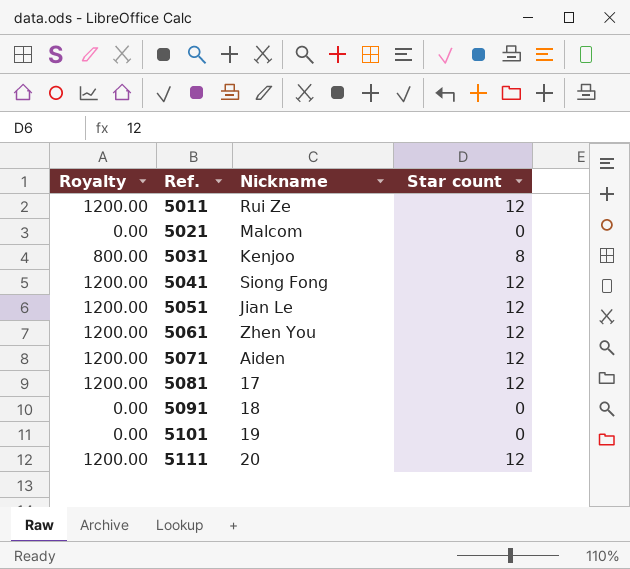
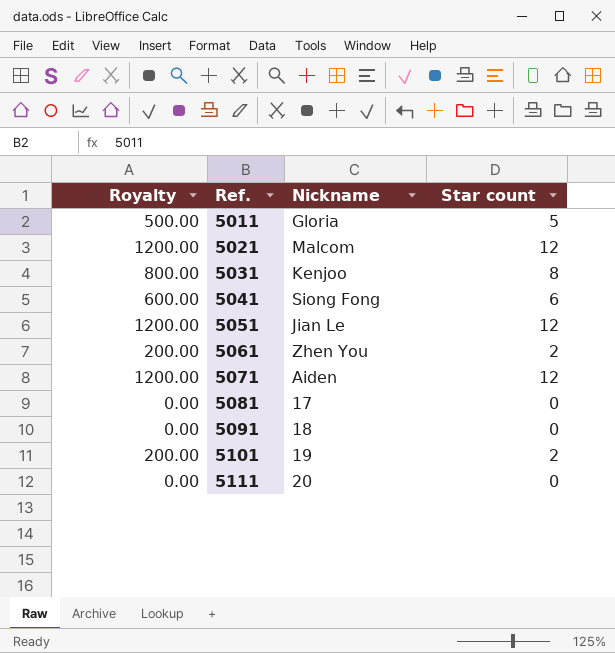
5011 | Royalty: 1200.00 -> 500.00
5011 | Nickname: Rui Ze -> Gloria
5011 | Star count: 12 -> 5
5021 | Royalty: 0.00 -> 1200.00
5021 | Star count: 0 -> 12
5041 | Royalty: 1200.00 -> 600.00
5041 | Star count: 12 -> 6
5061 | Royalty: 1200.00 -> 200.00
5061 | Star count: 12 -> 2
5081 | Royalty: 1200.00 -> 0.00
5081 | Star count: 12 -> 0
5101 | Royalty: 0.00 -> 200.00
5101 | Star count: 0 -> 2
5111 | Royalty: 1200.00 -> 0.00
5111 | Star count: 12 -> 0

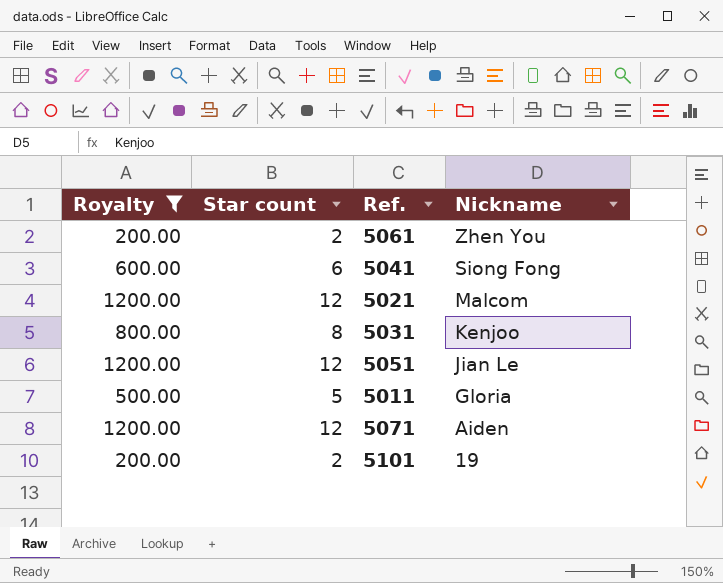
filter: none -> Royalty != 0.00
row order: Ref. ascending -> Nickname descending
column Star count | position: 4 -> 2

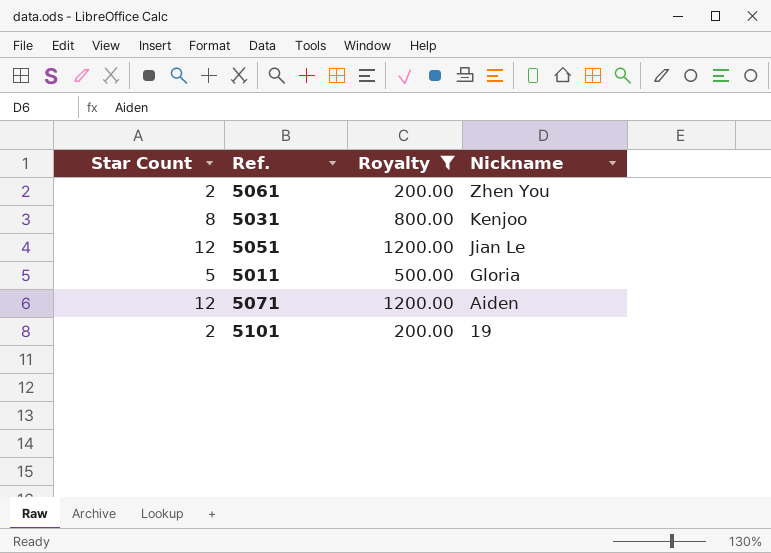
column name: Star count -> Star Count
column Royalty | position: 1 -> 3
row 5041: 600.00 | 6 | Siong Fong -> none
row 5021: 1200.00 | 12 | Malcom -> none

